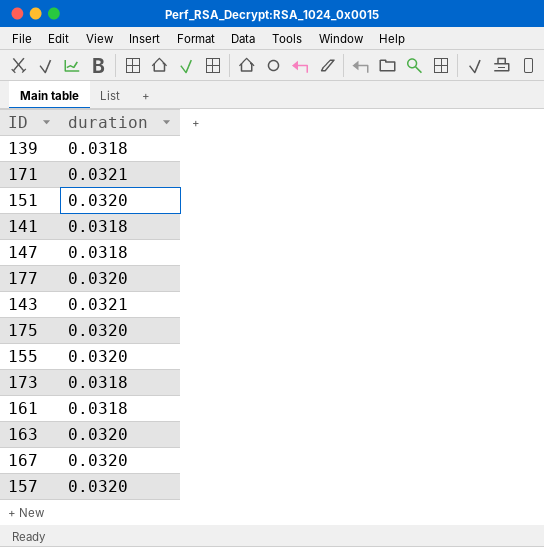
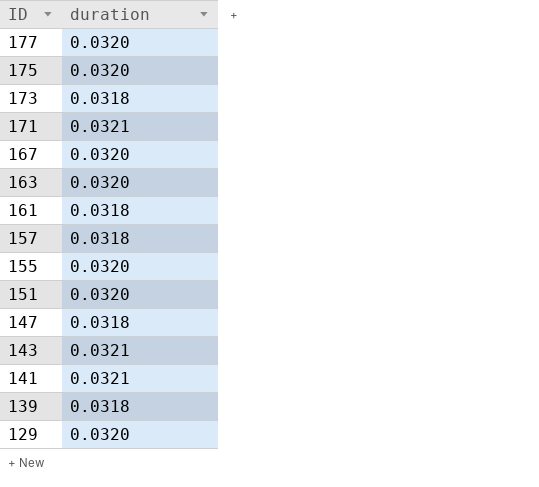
row order: none -> ID descending
157 | duration: 0.0320 -> 0.0318
141 | duration: 0.0318 -> 0.0321
row 129: none -> 0.0320

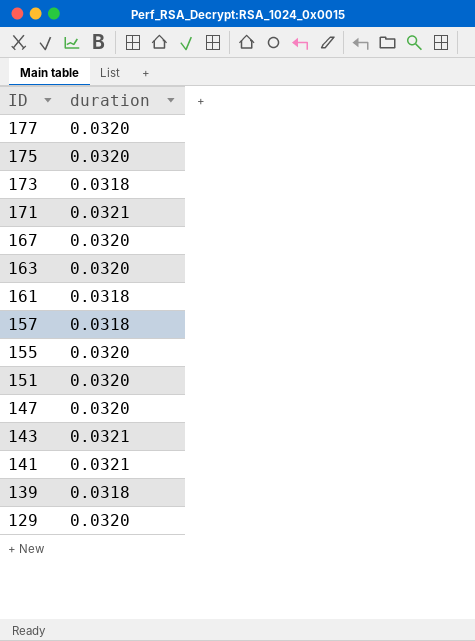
147 | duration: 0.0318 -> 0.0320

